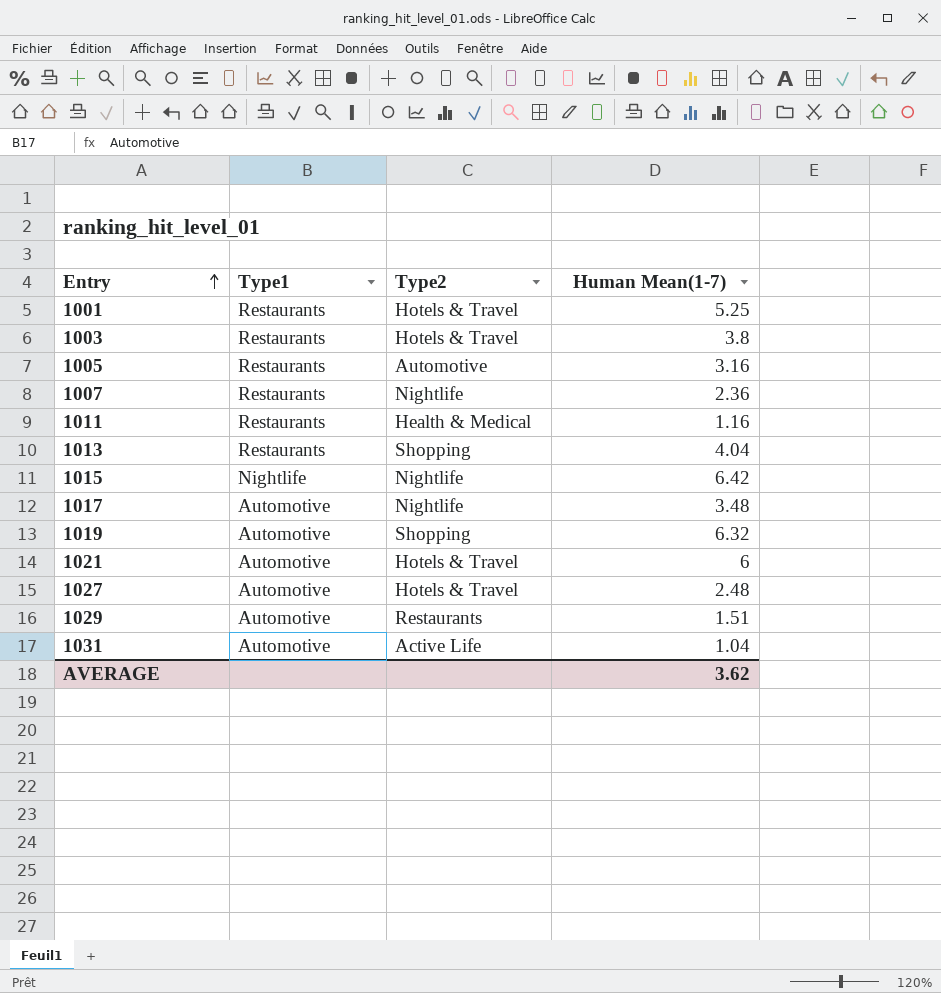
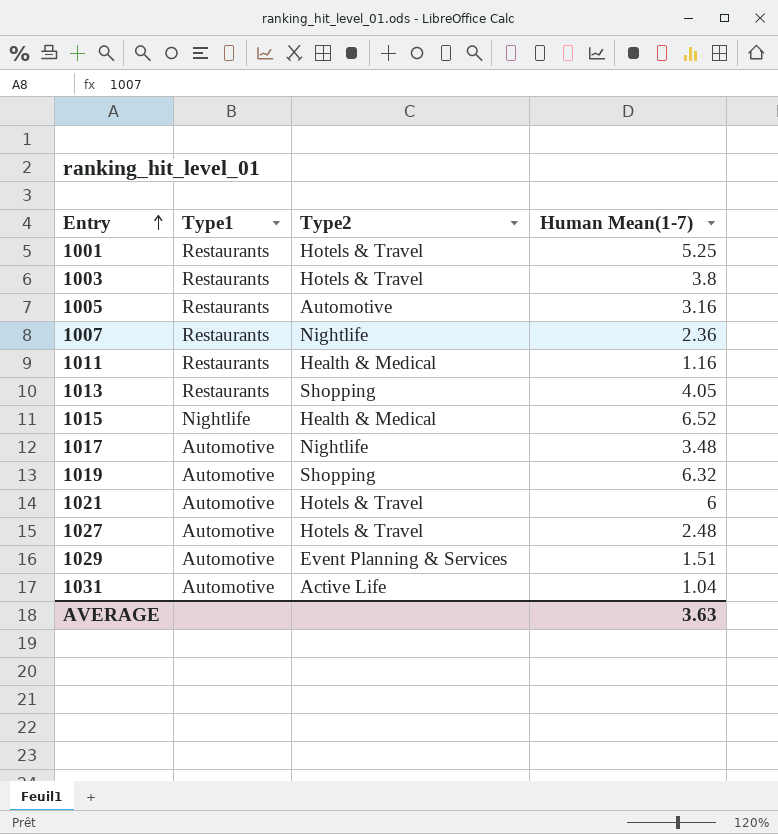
1013 | Human Mean(1-7): 4.04 -> 4.05
1015 | Type2: Nightlife -> Health & Medical
1015 | Human Mean(1-7): 6.42 -> 6.52
1029 | Type2: Restaurants -> Event Planning & Services
AVERAGE | Human Mean(1-7): 3.62 -> 3.63

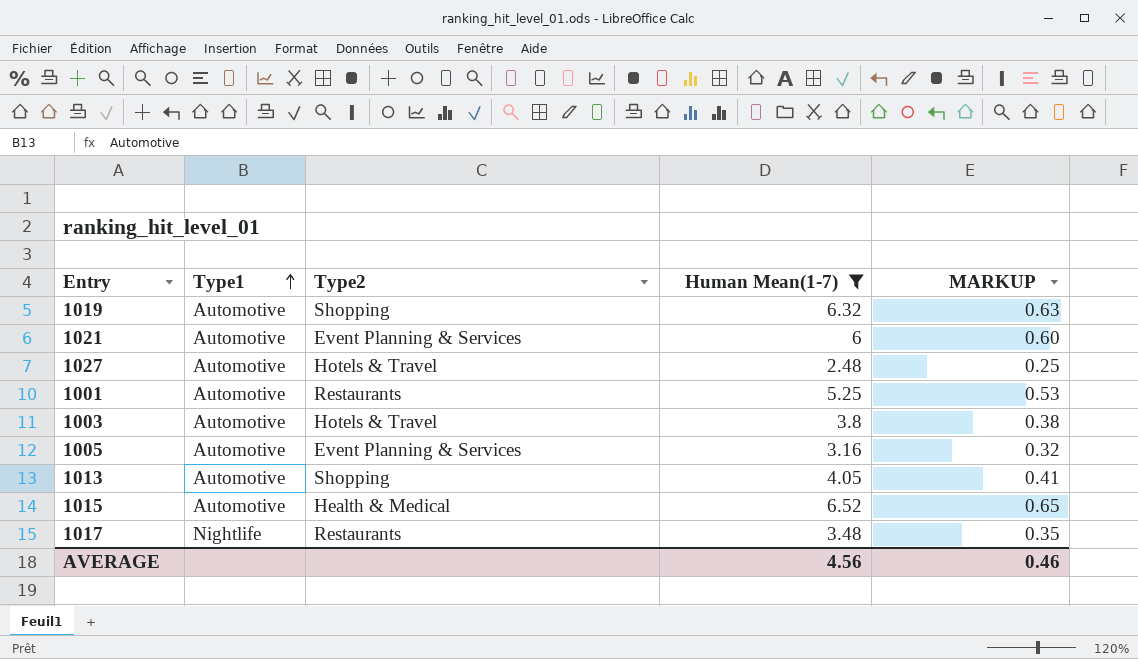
filter: none -> Human Mean(1-7) >= 2.48
row order: Entry ascending -> Type1 ascending
column MARKUP | formula: none -> [Human Mean(1-7)] * 0.1
1021 | Type2: Hotels & Travel -> Event Planning & Services
1001 | Type1: Restaurants -> Automotive
1001 | Type2: Hotels & Travel -> Restaurants
1003 | Type1: Restaurants -> Automotive
1005 | Type1: Restaurants -> Automotive
1005 | Type2: Automotive -> Event Planning & Services
1013 | Type1: Restaurants -> Automotive
1015 | Type1: Nightlife -> Automotive
1017 | Type1: Automotive -> Nightlife
1017 | Type2: Nightlife -> Restaurants
AVERAGE | Human Mean(1-7): 3.63 -> 4.56

